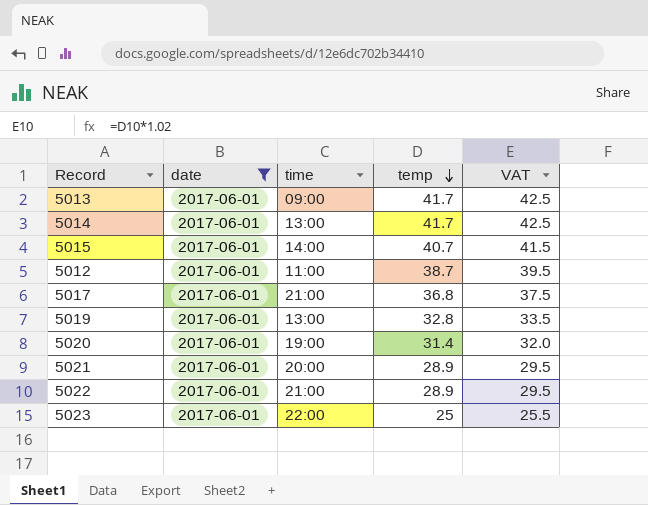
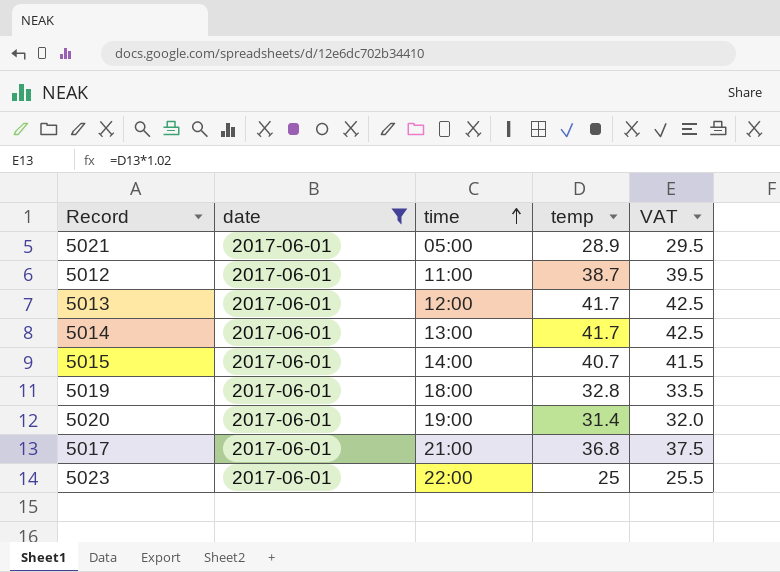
row order: temp descending -> time ascending
row 5022: 2017-06-01 | 21:00 | 28.9 | 29.5 -> none
5021 | time: 20:00 -> 05:00
5013 | time: 09:00 -> 12:00
5019 | time: 13:00 -> 18:00

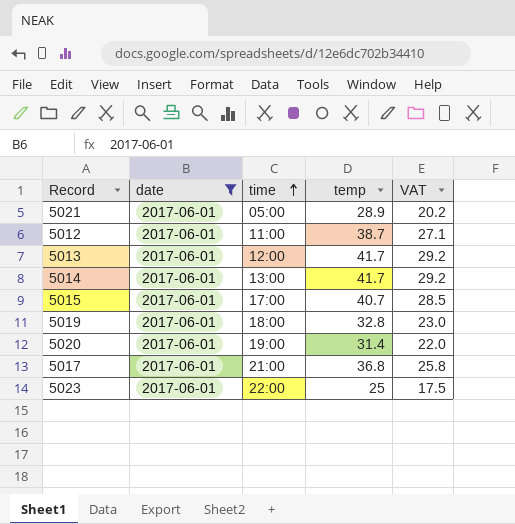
column VAT | formula: [temp] * 1.02 -> [temp] * 0.7
5015 | time: 14:00 -> 17:00

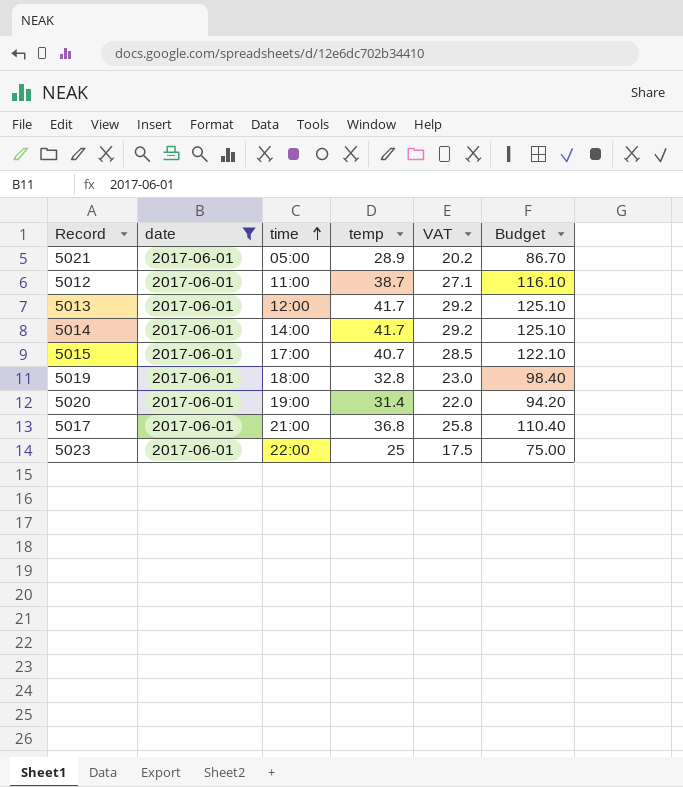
column Budget | formula: none -> [temp] * 3
5014 | time: 13:00 -> 14:00

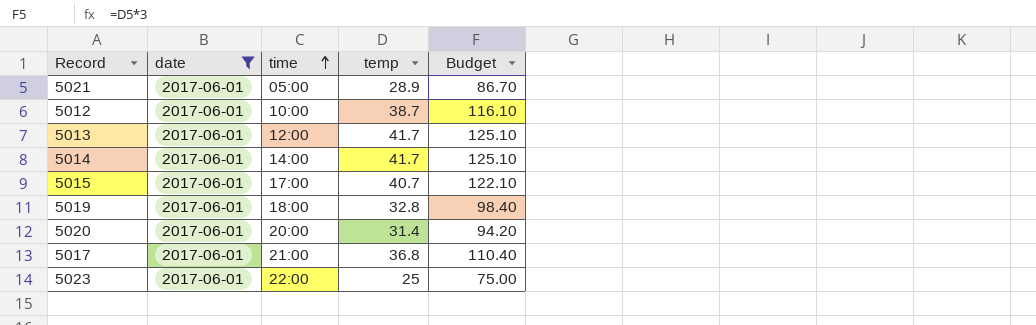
column VAT | formula: [temp] * 0.7 -> none
5012 | time: 11:00 -> 10:00
5020 | time: 19:00 -> 20:00

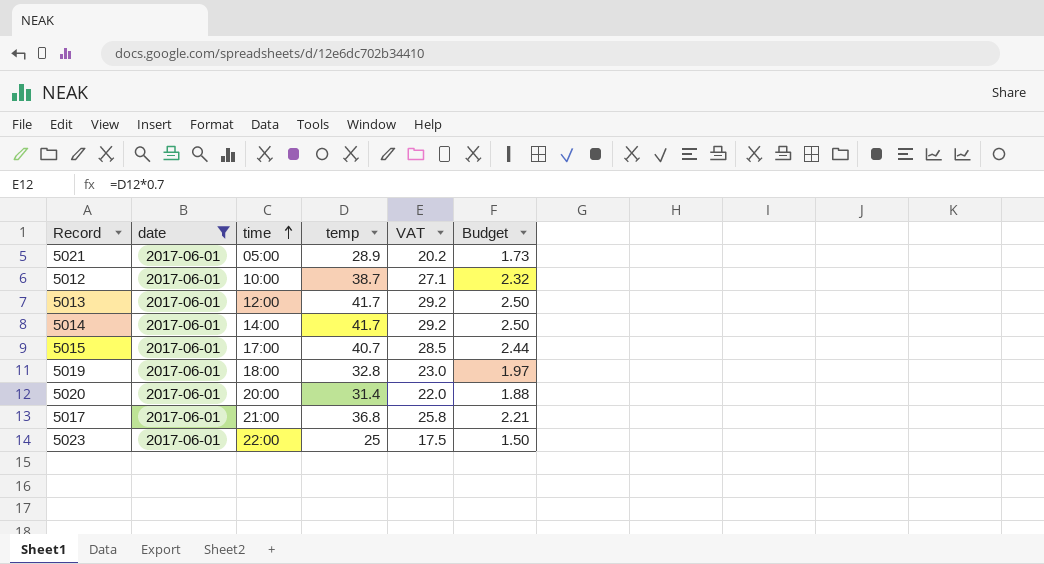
column VAT | formula: none -> [temp] * 0.7
column Budget | formula: [temp] * 3 -> [temp] * 0.06

